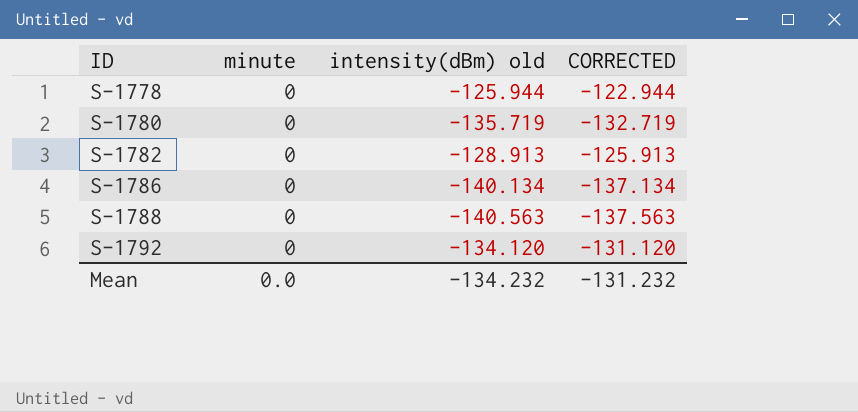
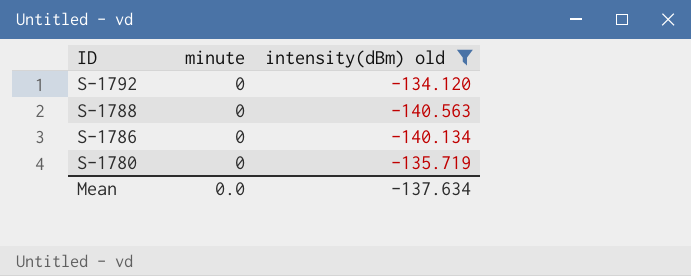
filter: none -> intensity(dBm) old <= -134.120
row order: ID ascending -> ID descending
column CORRECTED | formula: [intensity(dBm) old] + 3 -> none
Mean | intensity(dBm) old: -134.232 -> -137.634

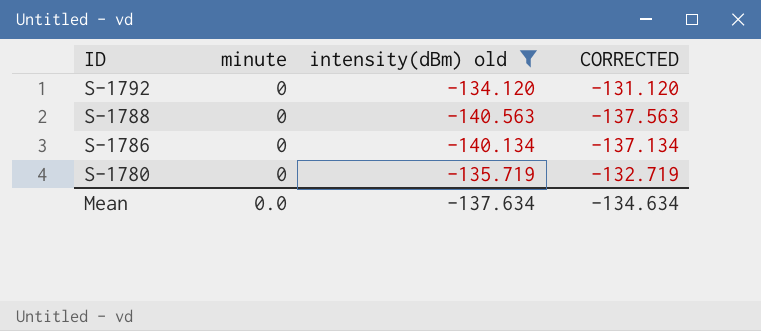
column CORRECTED | formula: none -> [intensity(dBm) old] + 3

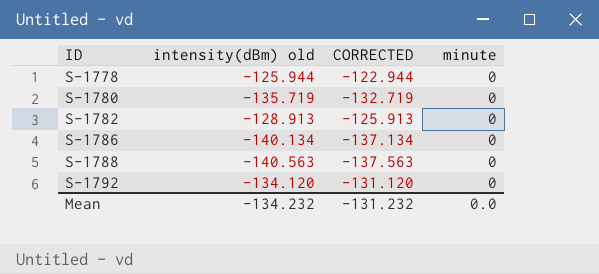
filter: intensity(dBm) old <= -134.120 -> none
row order: ID descending -> ID ascending
column minute | position: 2 -> 4
Mean | intensity(dBm) old: -137.634 -> -134.232
Mean | CORRECTED: -134.634 -> -131.232

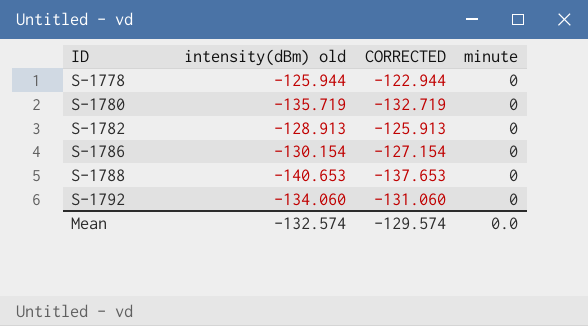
S-1786 | intensity(dBm) old: -140.134 -> -130.154
S-1786 | CORRECTED: -137.134 -> -127.154
S-1788 | intensity(dBm) old: -140.563 -> -140.653
S-1788 | CORRECTED: -137.563 -> -137.653
S-1792 | intensity(dBm) old: -134.120 -> -134.060
S-1792 | CORRECTED: -131.120 -> -131.060
Mean | intensity(dBm) old: -134.232 -> -132.574
Mean | CORRECTED: -131.232 -> -129.574

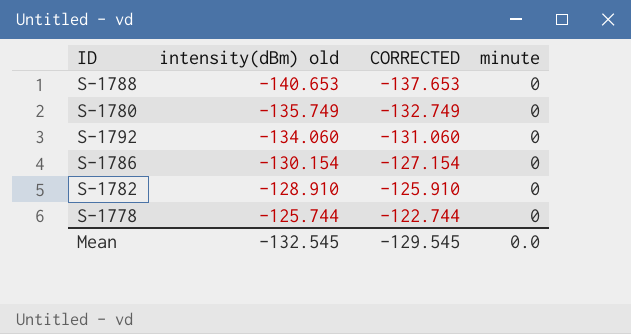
row order: ID ascending -> intensity(dBm) old ascending
S-1780 | intensity(dBm) old: -135.719 -> -135.749
S-1780 | CORRECTED: -132.719 -> -132.749
S-1782 | intensity(dBm) old: -128.913 -> -128.910
S-1782 | CORRECTED: -125.913 -> -125.910
S-1778 | intensity(dBm) old: -125.944 -> -125.744
S-1778 | CORRECTED: -122.944 -> -122.744
Mean | intensity(dBm) old: -132.574 -> -132.545
Mean | CORRECTED: -129.574 -> -129.545

